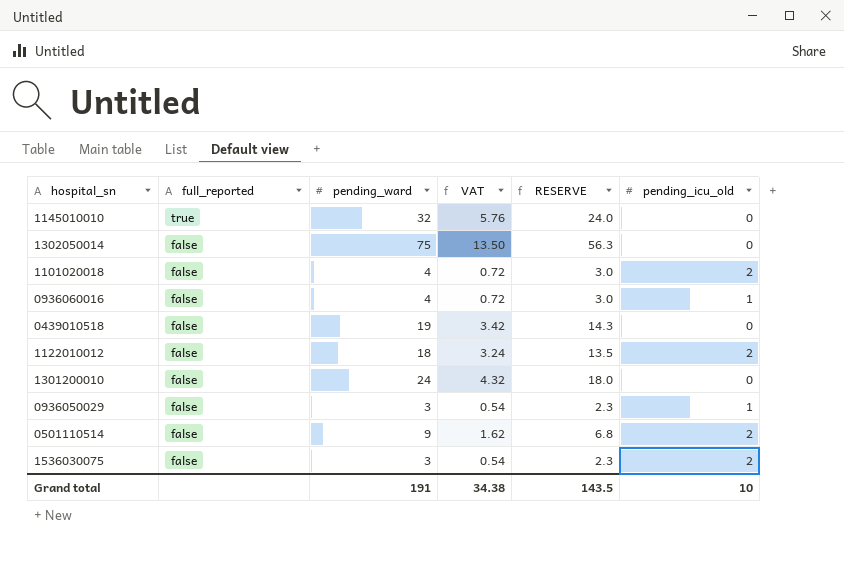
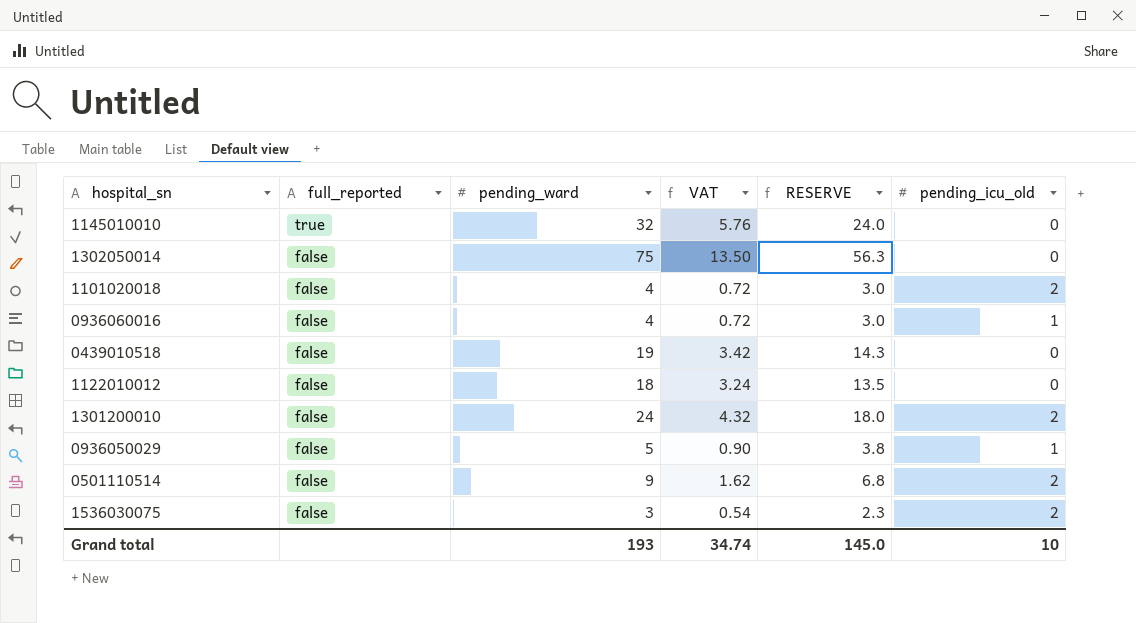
1122010012 | pending_icu_old: 2 -> 0
1301200010 | pending_icu_old: 0 -> 2
0936050029 | pending_ward: 3 -> 5
0936050029 | VAT: 0.54 -> 0.90
0936050029 | RESERVE: 2.3 -> 3.8
Grand total | pending_ward: 191 -> 193
Grand total | VAT: 34.38 -> 34.74
Grand total | RESERVE: 143.5 -> 145.0

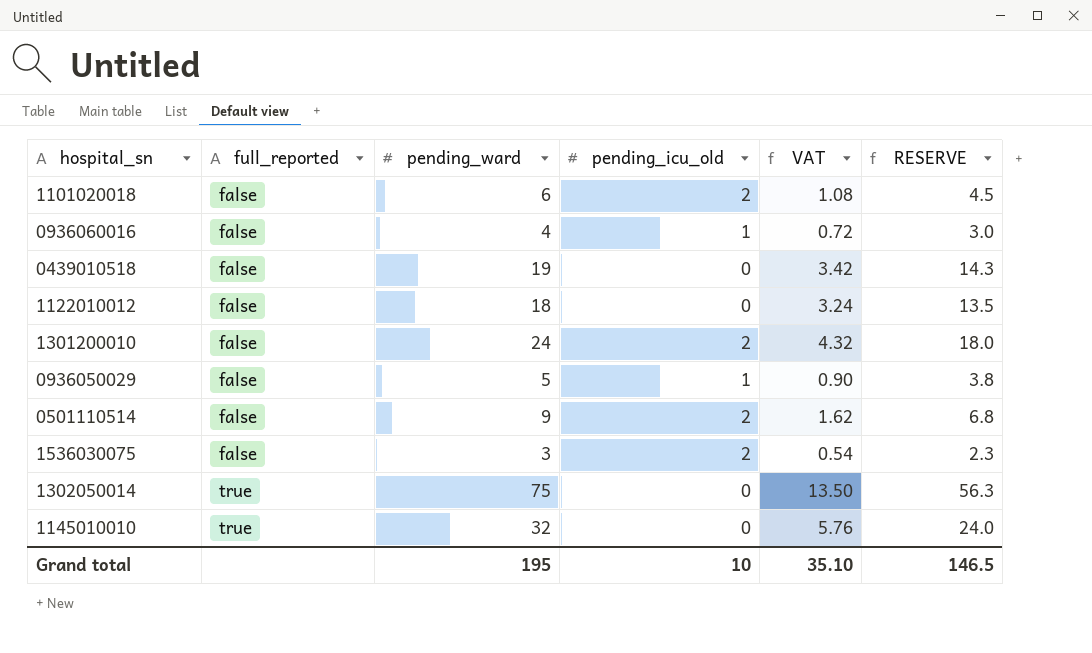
row order: full_reported descending -> full_reported ascending
column pending_icu_old | position: 6 -> 4
1101020018 | pending_ward: 4 -> 6
1101020018 | VAT: 0.72 -> 1.08
1101020018 | RESERVE: 3.0 -> 4.5
1302050014 | full_reported: false -> true
Grand total | pending_ward: 193 -> 195
Grand total | VAT: 34.74 -> 35.10
Grand total | RESERVE: 145.0 -> 146.5

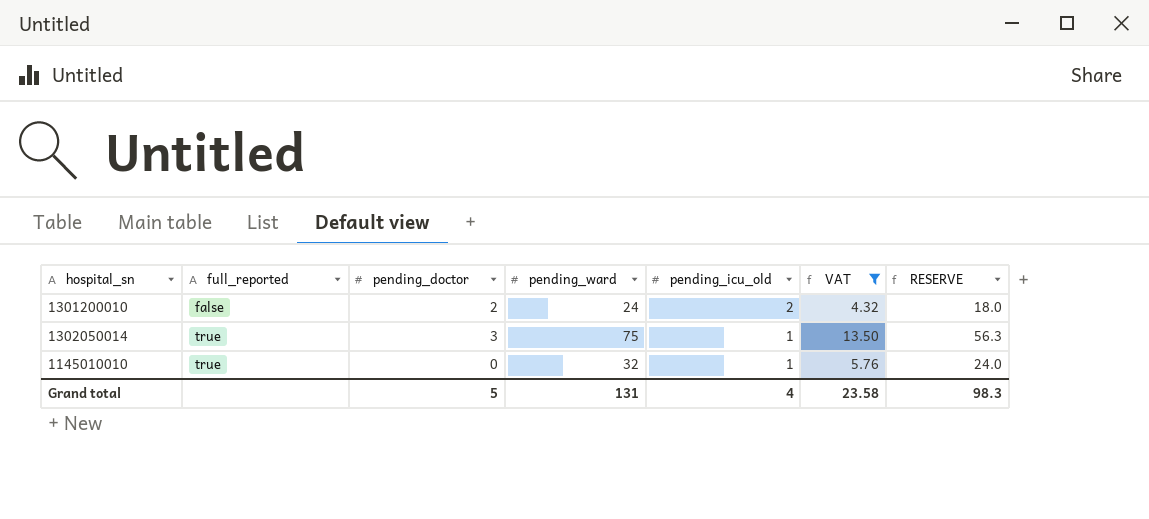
filter: none -> VAT >= 4.32
column pending_doctor | position: none -> 3
1302050014 | pending_icu_old: 0 -> 1
1145010010 | pending_icu_old: 0 -> 1
Grand total | pending_ward: 195 -> 131
Grand total | pending_icu_old: 10 -> 4
Grand total | VAT: 35.10 -> 23.58
Grand total | RESERVE: 146.5 -> 98.3

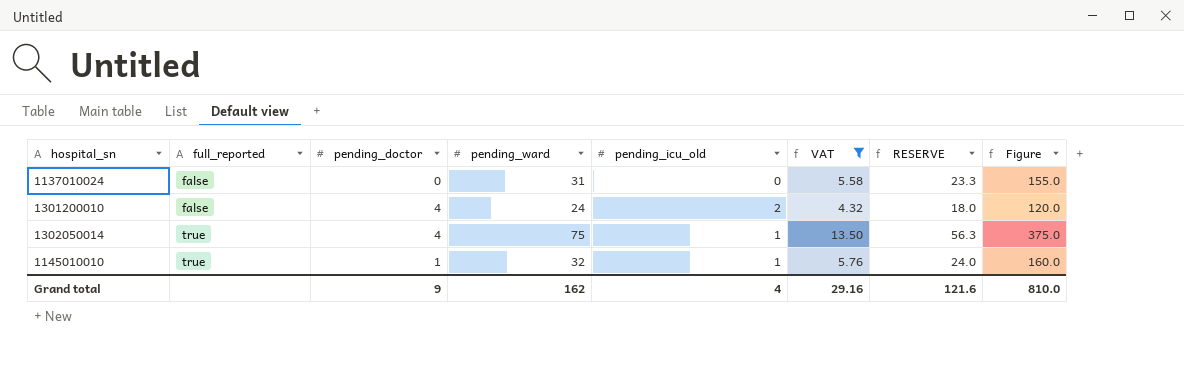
column Figure | formula: none -> [pending_ward] * 5
row 1137010024: none -> false | 0 | 31 | 0 | 5.58 | 23.3 | 155.0
1301200010 | pending_doctor: 2 -> 4
1302050014 | pending_doctor: 3 -> 4
1145010010 | pending_doctor: 0 -> 1
Grand total | pending_doctor: 5 -> 9
Grand total | pending_ward: 131 -> 162
Grand total | VAT: 23.58 -> 29.16
Grand total | RESERVE: 98.3 -> 121.6

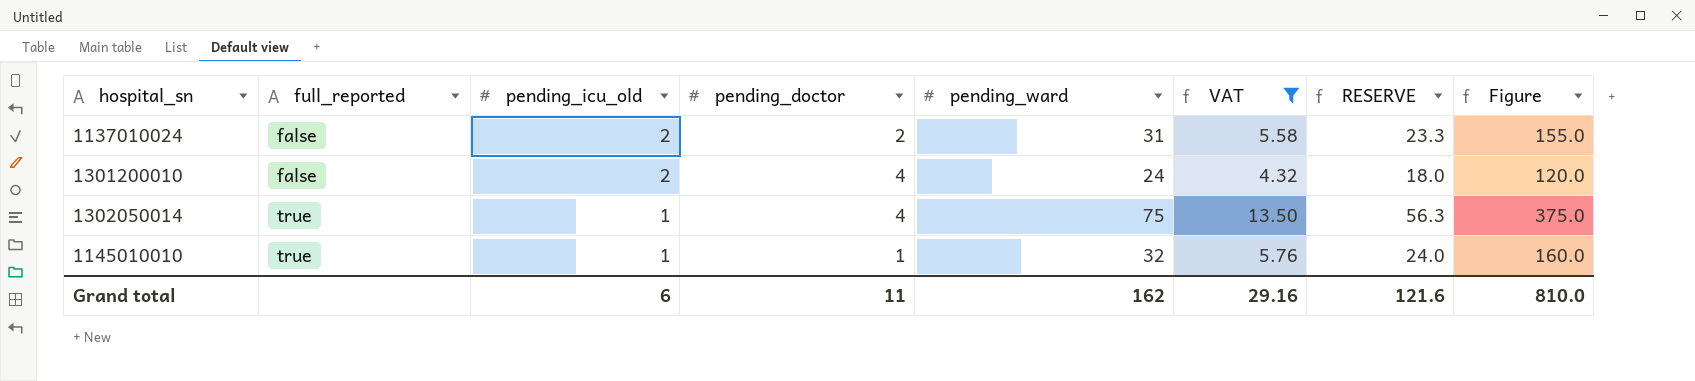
column pending_icu_old | position: 5 -> 3
1137010024 | pending_icu_old: 0 -> 2
1137010024 | pending_doctor: 0 -> 2
Grand total | pending_icu_old: 4 -> 6
Grand total | pending_doctor: 9 -> 11

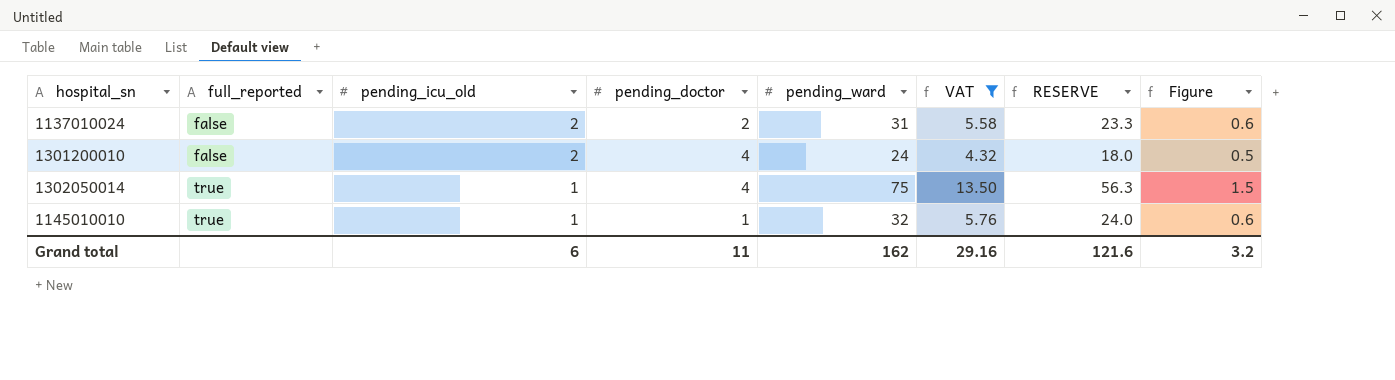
column Figure | formula: [pending_ward] * 5 -> [pending_ward] * 0.02
Grand total | Figure: 810.0 -> 3.2

